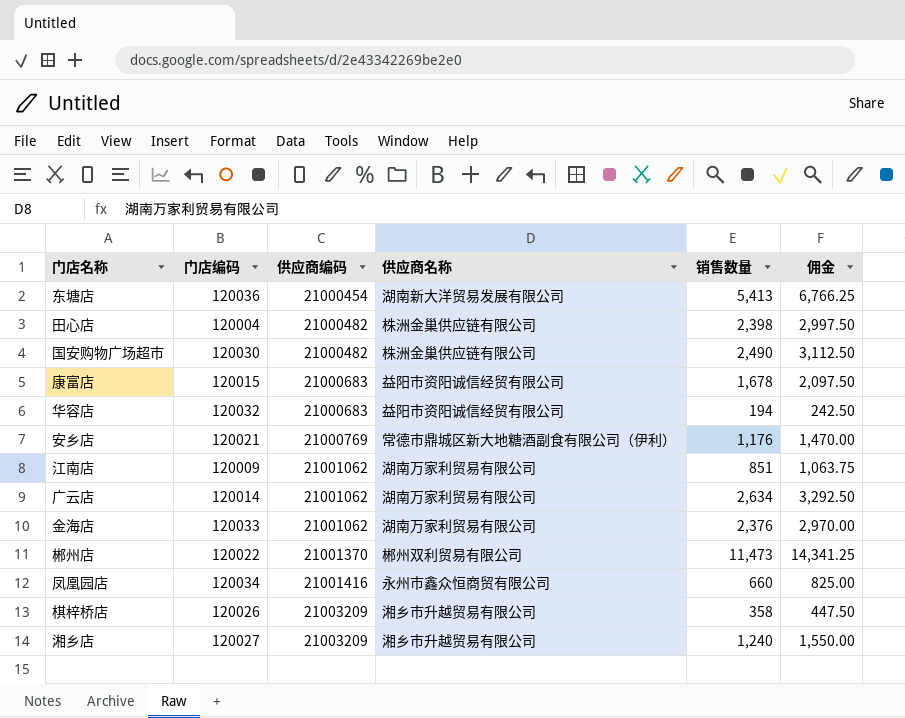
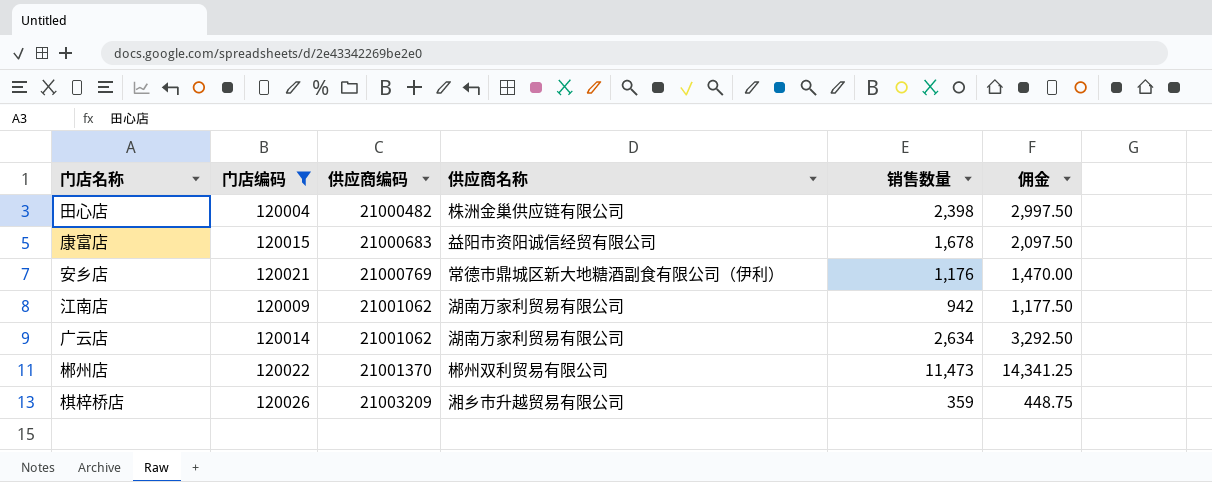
filter: none -> 门店编码 <= 120026
江南店 | 销售数量: 851 -> 942
江南店 | 佣金: 1,063.75 -> 1,177.50
棋梓桥店 | 销售数量: 358 -> 359
棋梓桥店 | 佣金: 447.50 -> 448.75

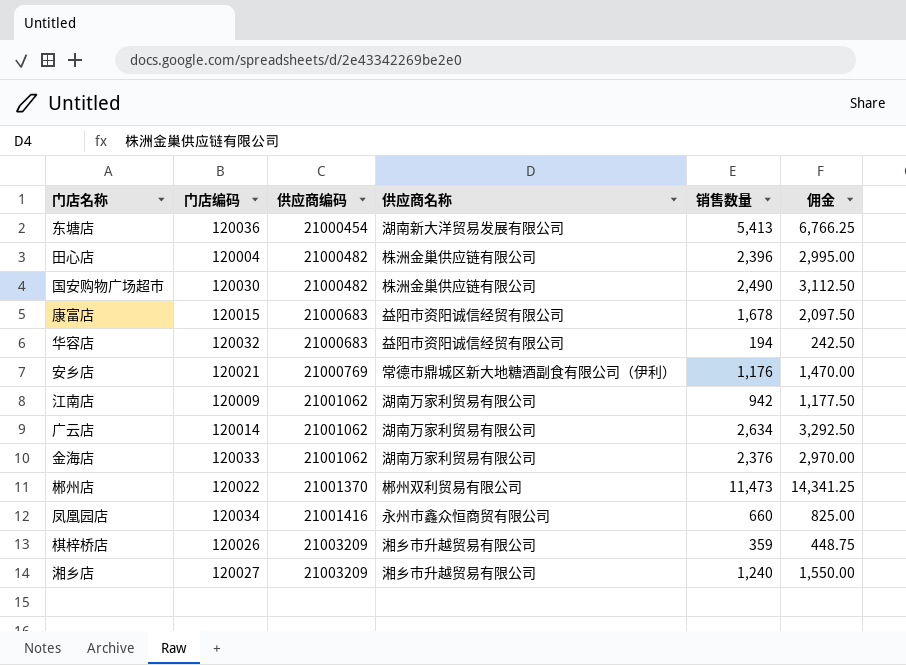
filter: 门店编码 <= 120026 -> none
田心店 | 销售数量: 2,398 -> 2,396
田心店 | 佣金: 2,997.50 -> 2,995.00

